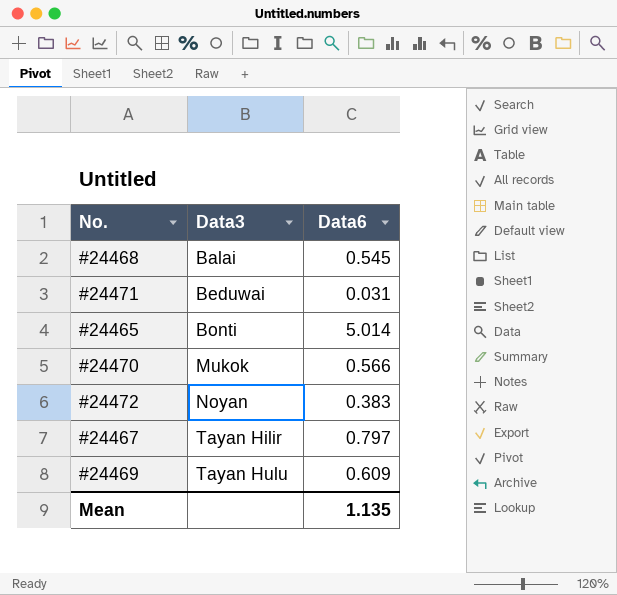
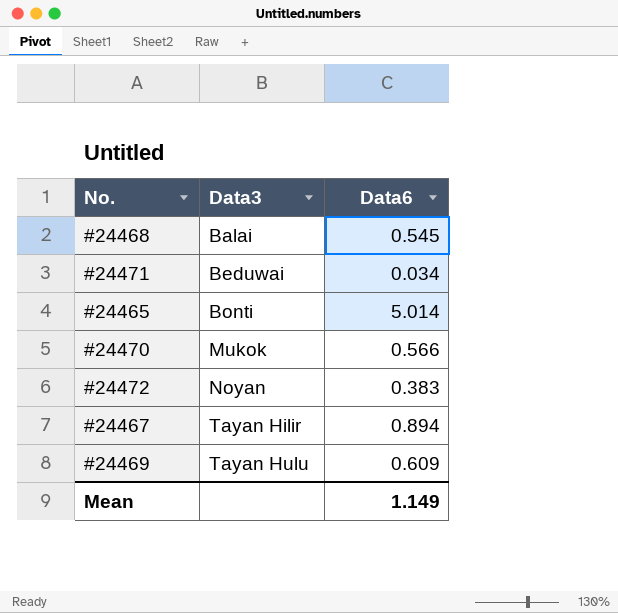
#24471 | Data6: 0.031 -> 0.034
#24467 | Data6: 0.797 -> 0.894
Mean | Data6: 1.135 -> 1.149

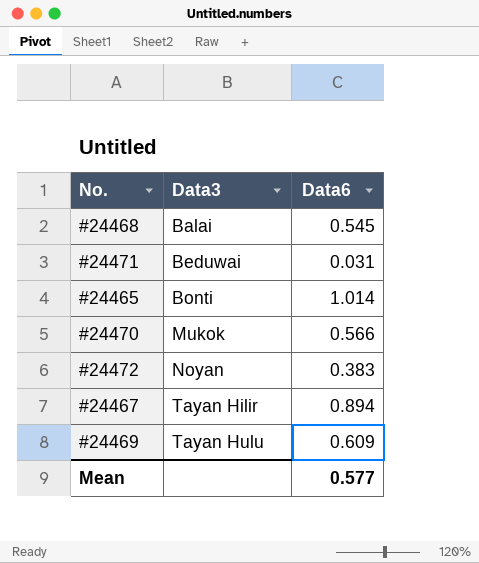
#24471 | Data6: 0.034 -> 0.031
#24465 | Data6: 5.014 -> 1.014
Mean | Data6: 1.149 -> 0.577

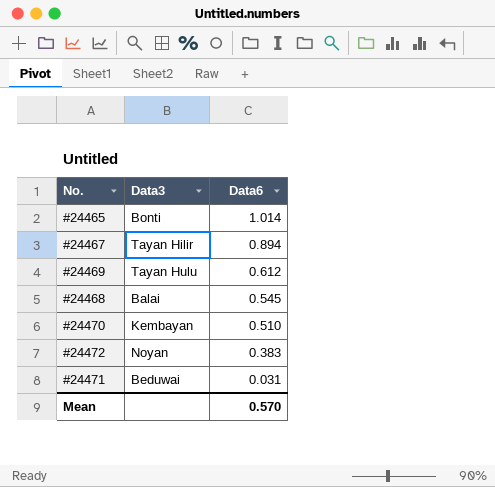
row order: Data3 ascending -> Data6 descending
#24469 | Data6: 0.609 -> 0.612
#24470 | Data3: Mukok -> Kembayan
#24470 | Data6: 0.566 -> 0.510
Mean | Data6: 0.577 -> 0.570

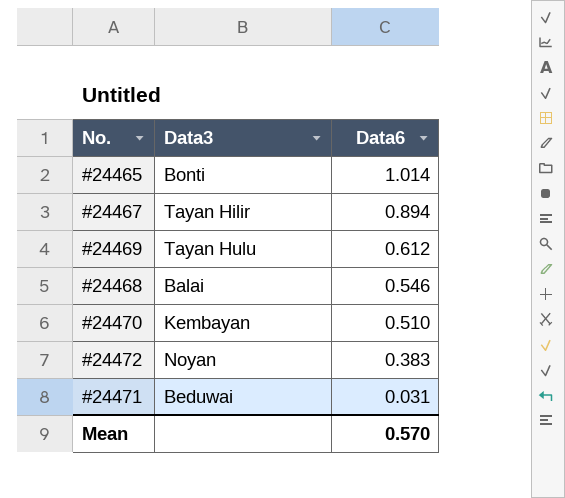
#24468 | Data6: 0.545 -> 0.546

